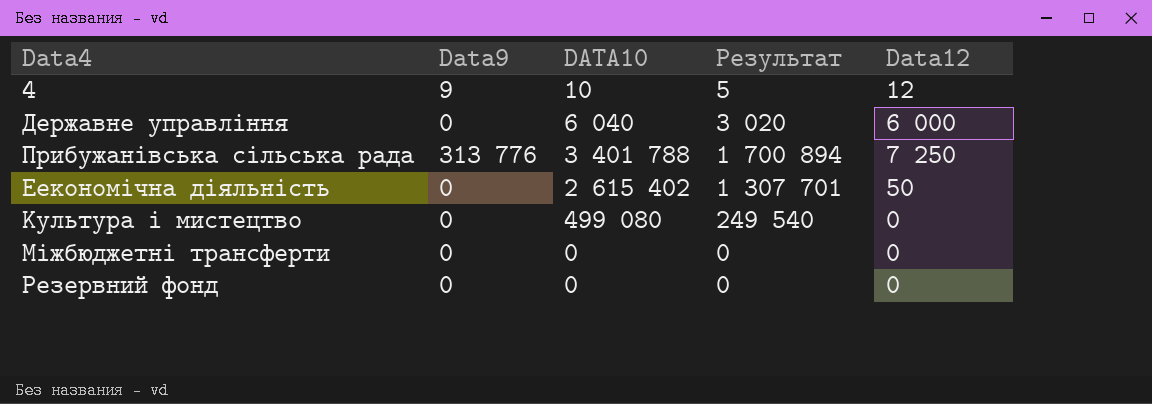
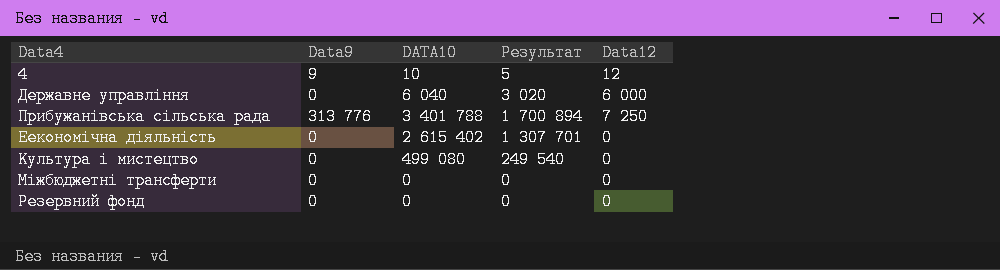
Еекономічна діяльність | Data12: 50 -> 0

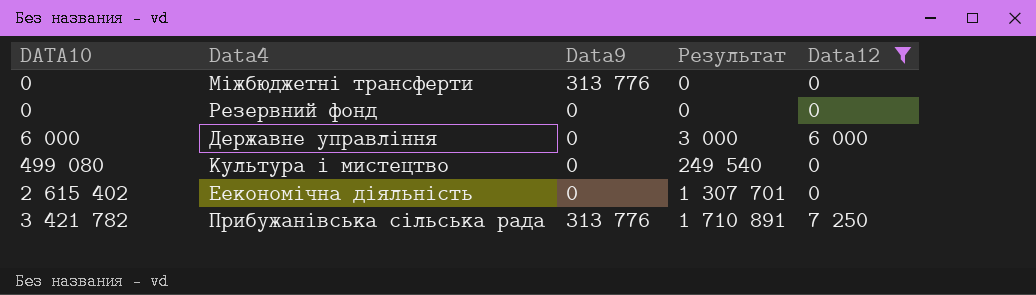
filter: none -> Data12 != 12
row order: none -> DATA10 ascending
column DATA10 | position: 3 -> 1
Міжбюджетні трансферти | Data9: 0 -> 313 776
Державне управління | DATA10: 6 040 -> 6 000
Державне управління | Результат: 3 020 -> 3 000
Прибужанівська сільська рада | DATA10: 3 401 788 -> 3 421 782
Прибужанівська сільська рада | Результат: 1 700 894 -> 1 710 891

